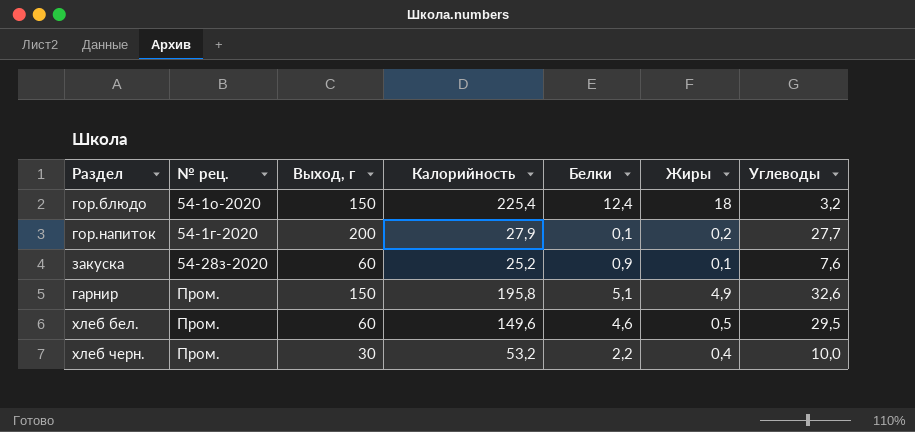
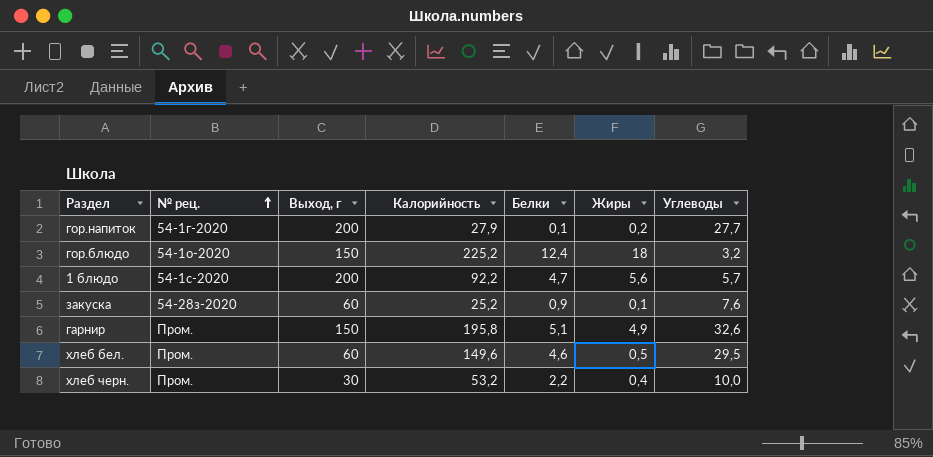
row order: none -> № рец. ascending
гор.блюдо | Калорийность: 225,4 -> 225,2
row 1 блюдо: none -> 54-1с-2020 | 200 | 92,2 | 4,7 | 5,6 | 5,7

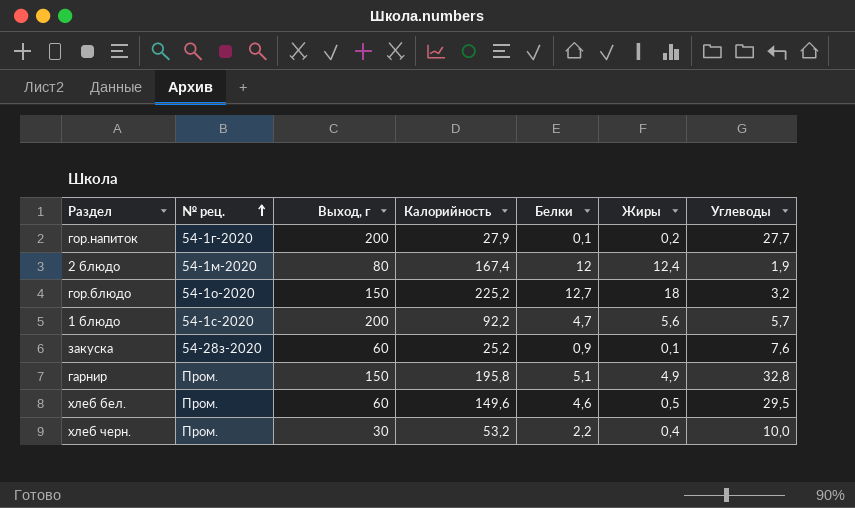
row 2 блюдо: none -> 54-1м-2020 | 80 | 167,4 | 12 | 12,4 | 1,9
гор.блюдо | Белки: 12,4 -> 12,7
гарнир | Углеводы: 32,6 -> 32,8

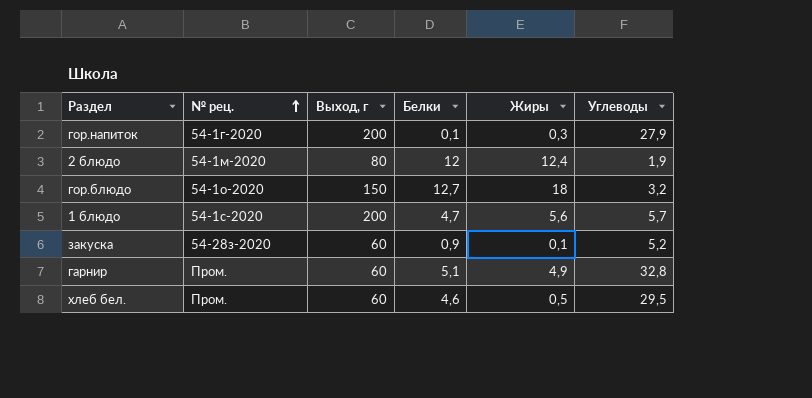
column Калорийность | position: 4 -> none
row хлеб черн.: Пром. | 30 | 53,2 | 2,2 | 0,4 | 10,0 -> none
гор.напиток | Жиры: 0,2 -> 0,3
гор.напиток | Углеводы: 27,7 -> 27,9
закуска | Углеводы: 7,6 -> 5,2
гарнир | Выход, г: 150 -> 60

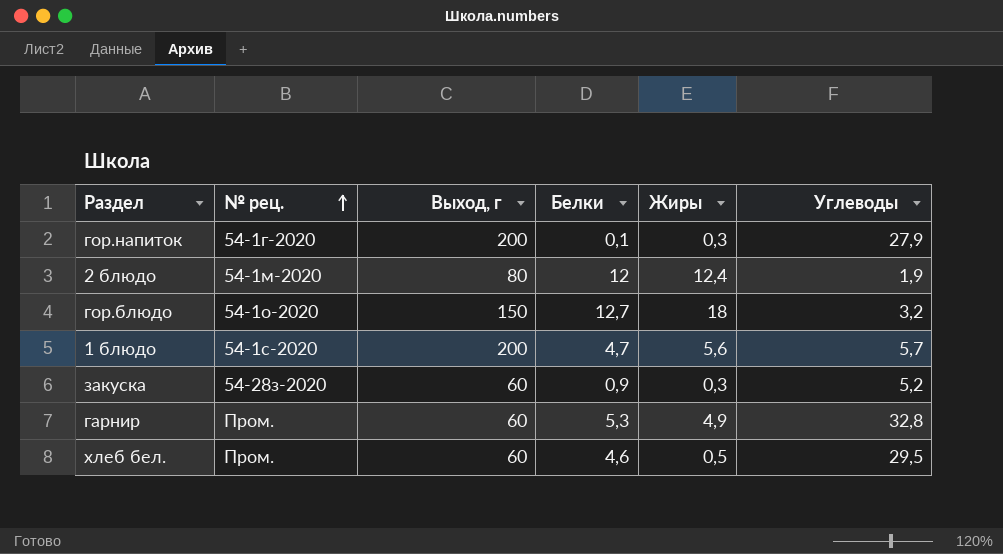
закуска | Жиры: 0,1 -> 0,3
гарнир | Белки: 5,1 -> 5,3

